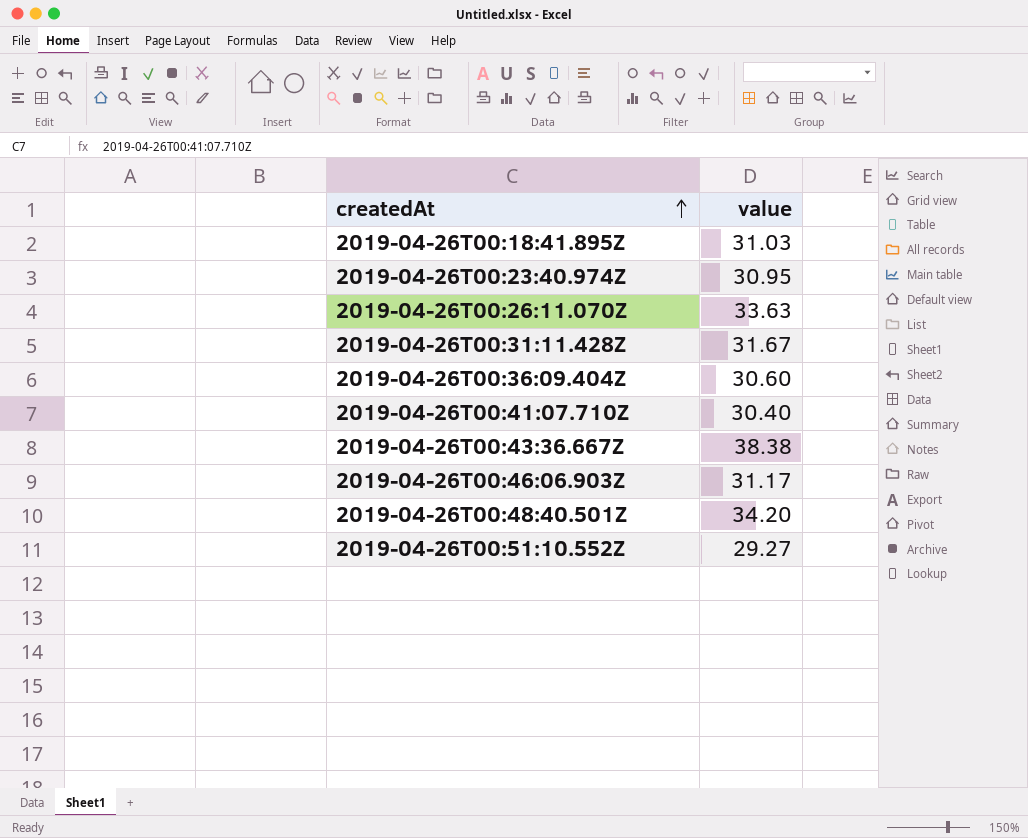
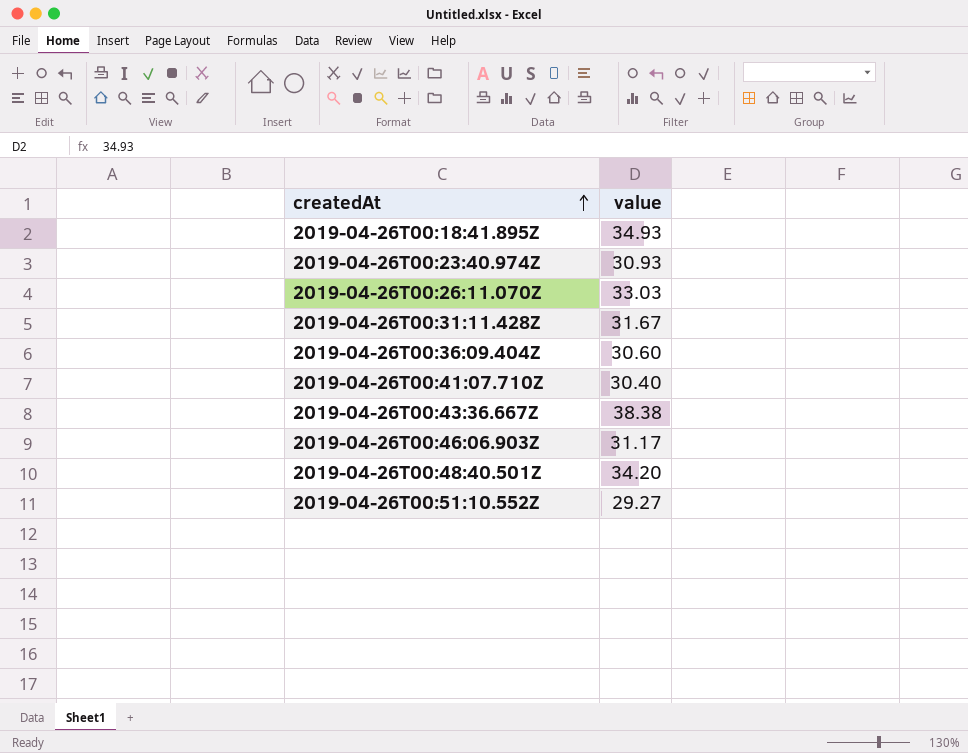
2019-04-26T00:18:41.895Z | value: 31.03 -> 34.93
2019-04-26T00:23:40.974Z | value: 30.95 -> 30.93
2019-04-26T00:26:11.070Z | value: 33.63 -> 33.03

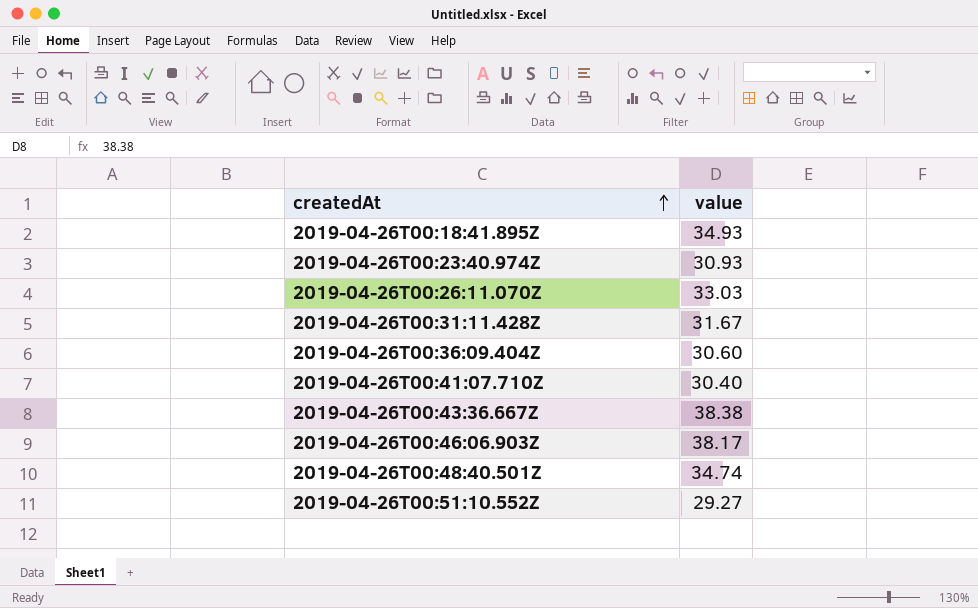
2019-04-26T00:46:06.903Z | value: 31.17 -> 38.17
2019-04-26T00:48:40.501Z | value: 34.20 -> 34.74

